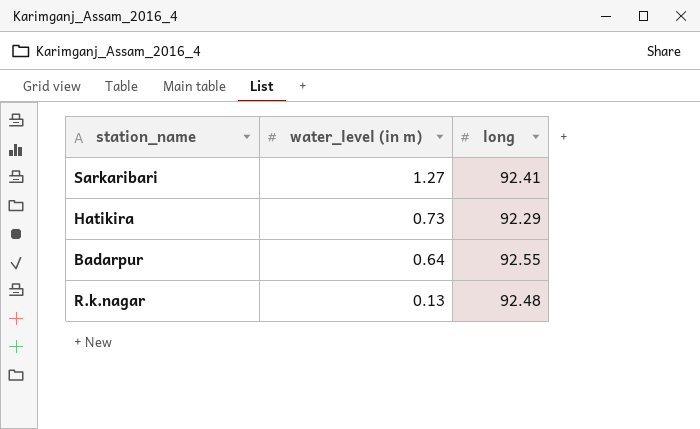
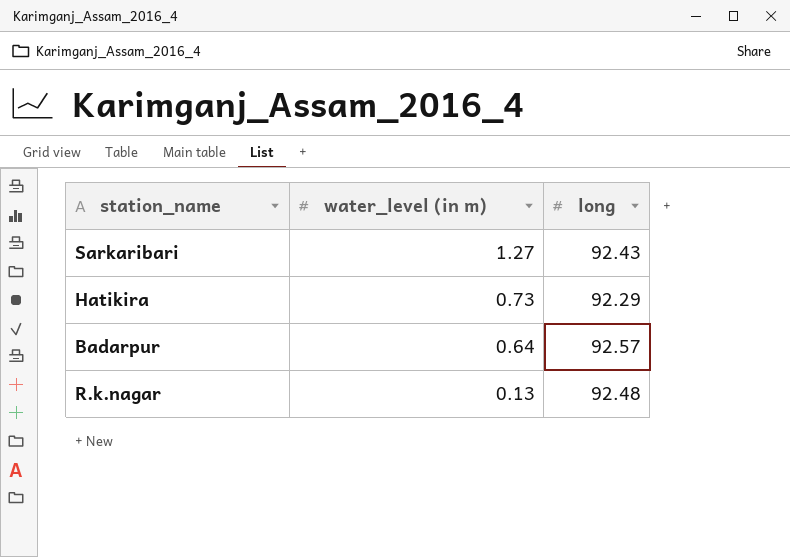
Sarkaribari | long: 92.41 -> 92.43
Badarpur | long: 92.55 -> 92.57

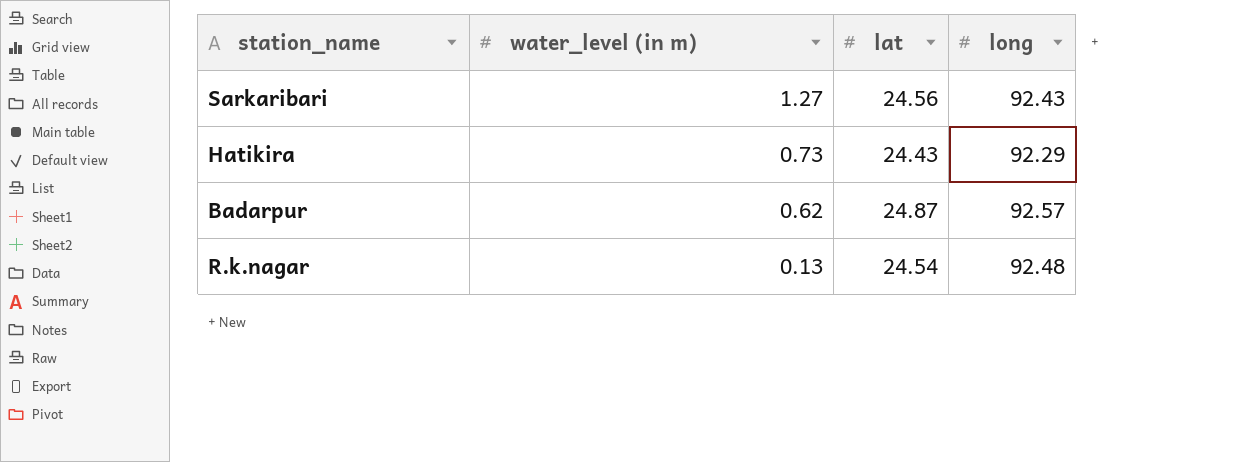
column lat | position: none -> 3
Badarpur | water_level (in m): 0.64 -> 0.62

